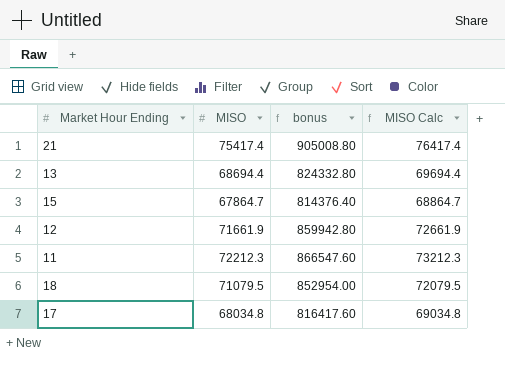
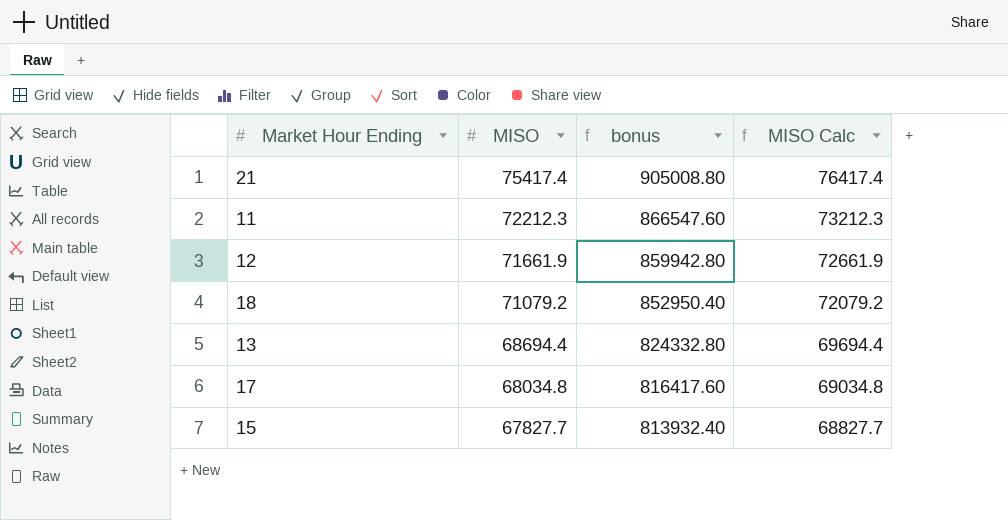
row order: none -> MISO descending
18 | MISO: 71079.5 -> 71079.2
18 | bonus: 852954.00 -> 852950.40
18 | MISO Calc: 72079.5 -> 72079.2
15 | MISO: 67864.7 -> 67827.7
15 | bonus: 814376.40 -> 813932.40
15 | MISO Calc: 68864.7 -> 68827.7

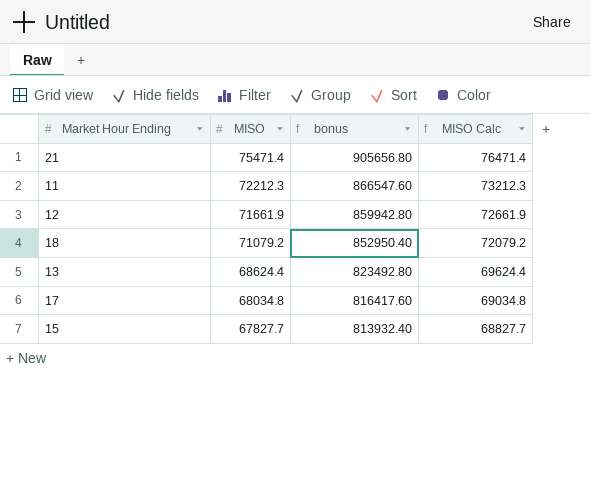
21 | MISO: 75417.4 -> 75471.4
21 | bonus: 905008.80 -> 905656.80
21 | MISO Calc: 76417.4 -> 76471.4
13 | MISO: 68694.4 -> 68624.4
13 | bonus: 824332.80 -> 823492.80
13 | MISO Calc: 69694.4 -> 69624.4

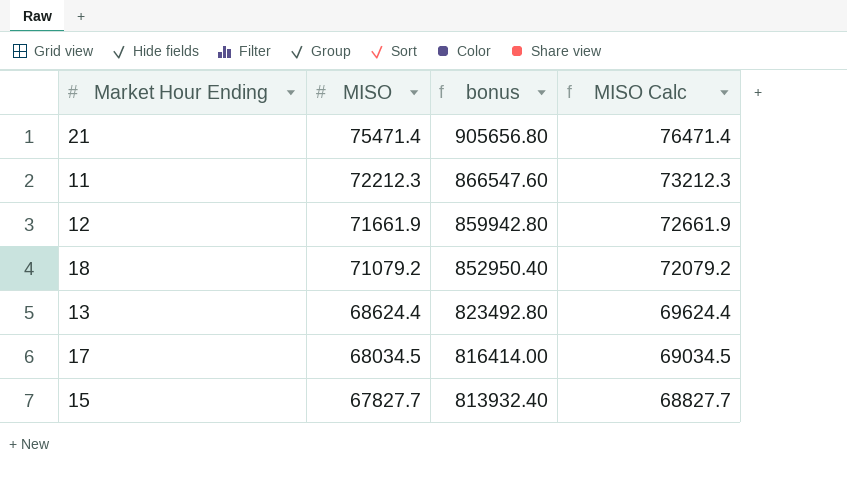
17 | MISO: 68034.8 -> 68034.5
17 | bonus: 816417.60 -> 816414.00
17 | MISO Calc: 69034.8 -> 69034.5

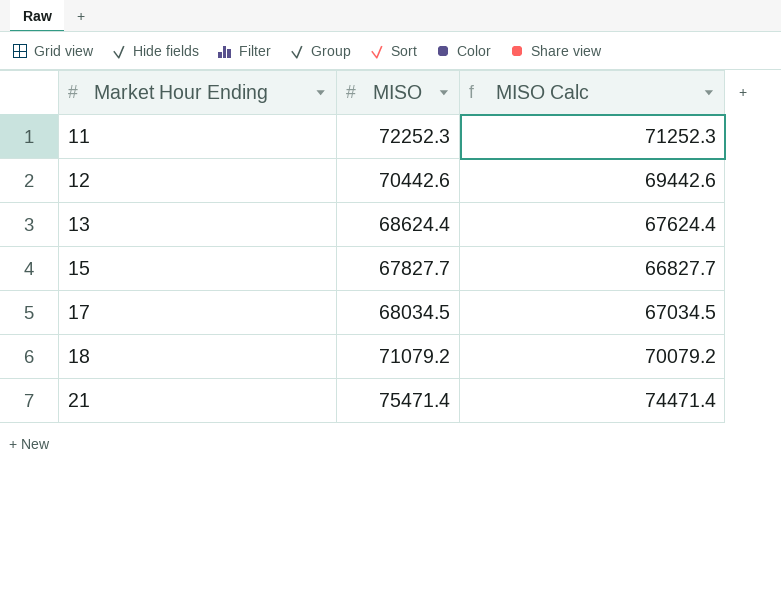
row order: MISO descending -> Market Hour Ending ascending
column bonus | formula: [MISO] * 12 -> none
column MISO Calc | formula: [MISO] + 1000 -> [MISO] - 1000
11 | MISO: 72212.3 -> 72252.3
12 | MISO: 71661.9 -> 70442.6

